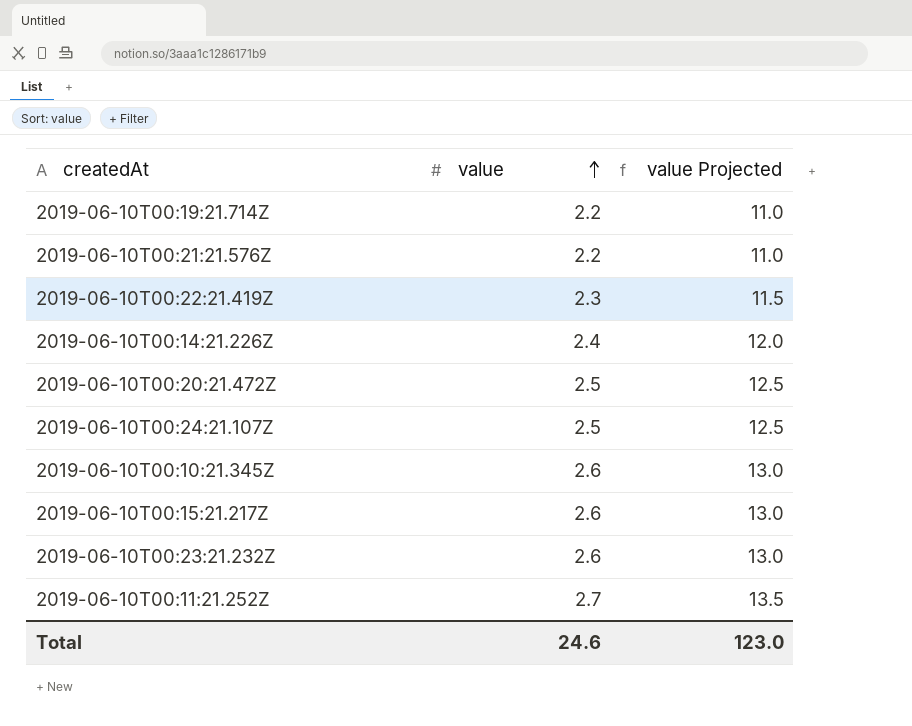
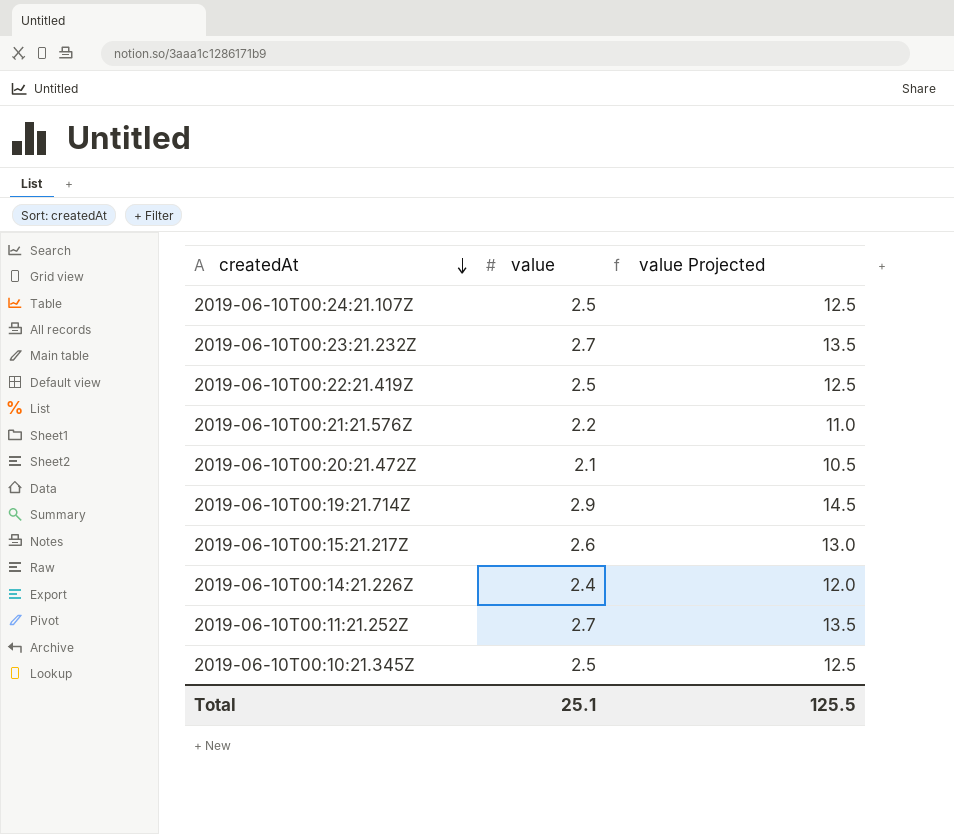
row order: value ascending -> createdAt descending
2019-06-10T00:23:21.232Z | value: 2.6 -> 2.7
2019-06-10T00:23:21.232Z | value Projected: 13.0 -> 13.5
2019-06-10T00:22:21.419Z | value: 2.3 -> 2.5
2019-06-10T00:22:21.419Z | value Projected: 11.5 -> 12.5
2019-06-10T00:20:21.472Z | value: 2.5 -> 2.1
2019-06-10T00:20:21.472Z | value Projected: 12.5 -> 10.5
2019-06-10T00:19:21.714Z | value: 2.2 -> 2.9
2019-06-10T00:19:21.714Z | value Projected: 11.0 -> 14.5
2019-06-10T00:10:21.345Z | value: 2.6 -> 2.5
2019-06-10T00:10:21.345Z | value Projected: 13.0 -> 12.5
Total | value: 24.6 -> 25.1
Total | value Projected: 123.0 -> 125.5

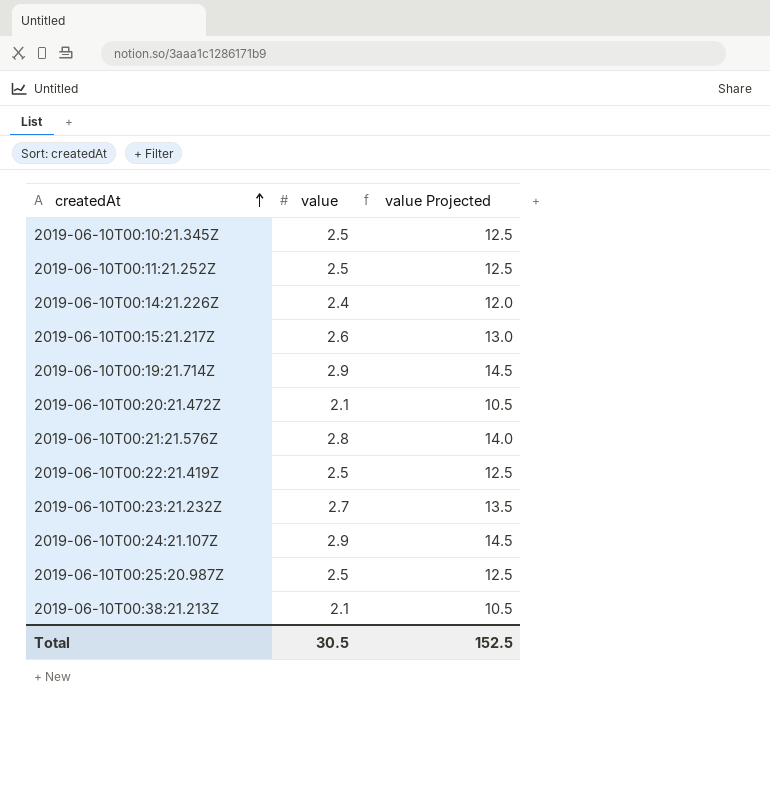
row order: createdAt descending -> createdAt ascending
2019-06-10T00:11:21.252Z | value: 2.7 -> 2.5
2019-06-10T00:11:21.252Z | value Projected: 13.5 -> 12.5
2019-06-10T00:21:21.576Z | value: 2.2 -> 2.8
2019-06-10T00:21:21.576Z | value Projected: 11.0 -> 14.0
2019-06-10T00:24:21.107Z | value: 2.5 -> 2.9
2019-06-10T00:24:21.107Z | value Projected: 12.5 -> 14.5
row 2019-06-10T00:25:20.987Z: none -> 2.5 | 12.5
row 2019-06-10T00:38:21.213Z: none -> 2.1 | 10.5
Total | value: 25.1 -> 30.5
Total | value Projected: 125.5 -> 152.5

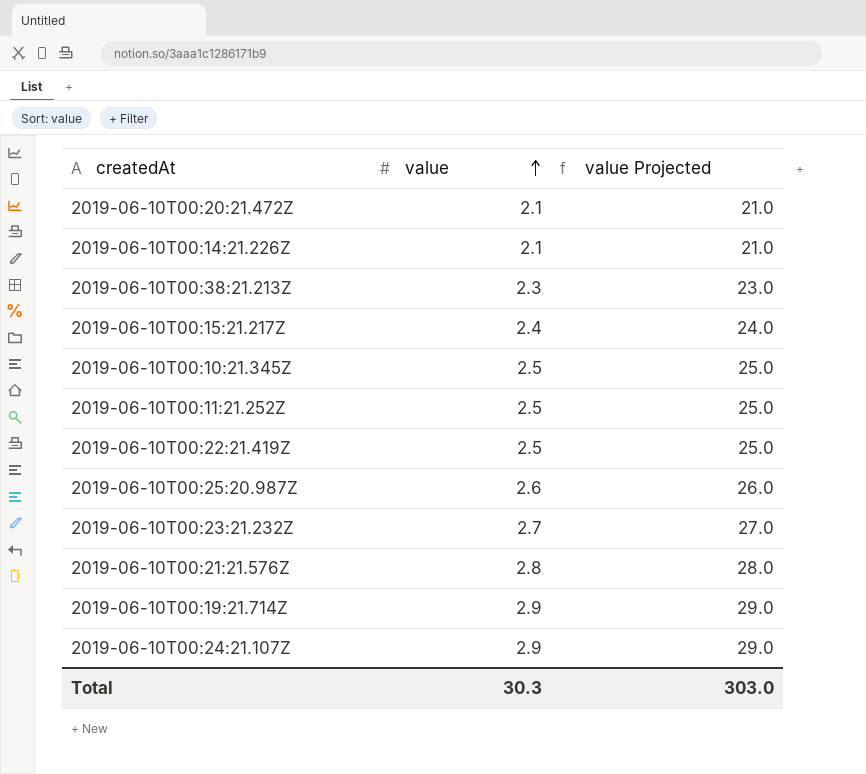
row order: createdAt ascending -> value ascending
column value Projected | formula: [value] * 5 -> [value] * 10
2019-06-10T00:14:21.226Z | value: 2.4 -> 2.1
2019-06-10T00:38:21.213Z | value: 2.1 -> 2.3
2019-06-10T00:15:21.217Z | value: 2.6 -> 2.4
2019-06-10T00:25:20.987Z | value: 2.5 -> 2.6
Total | value: 30.5 -> 30.3
Total | value Projected: 152.5 -> 303.0

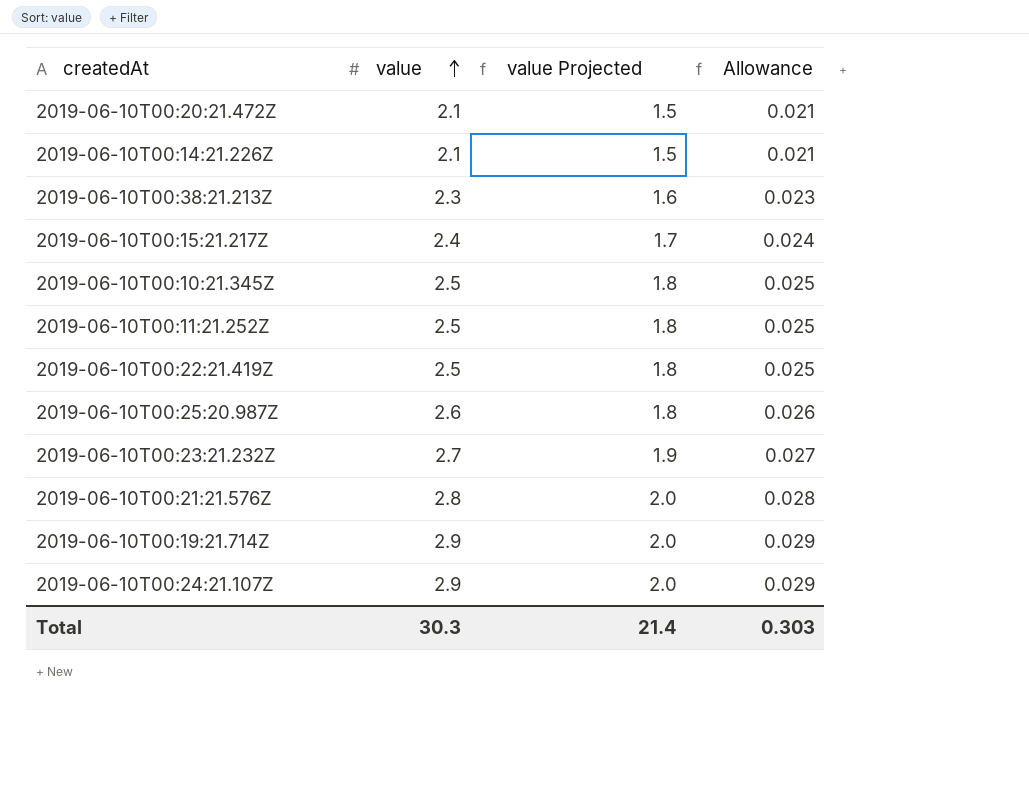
column value Projected | formula: [value] * 10 -> [value] * 0.7
column Allowance | formula: none -> [value] * 0.01
Total | value Projected: 303.0 -> 21.4

